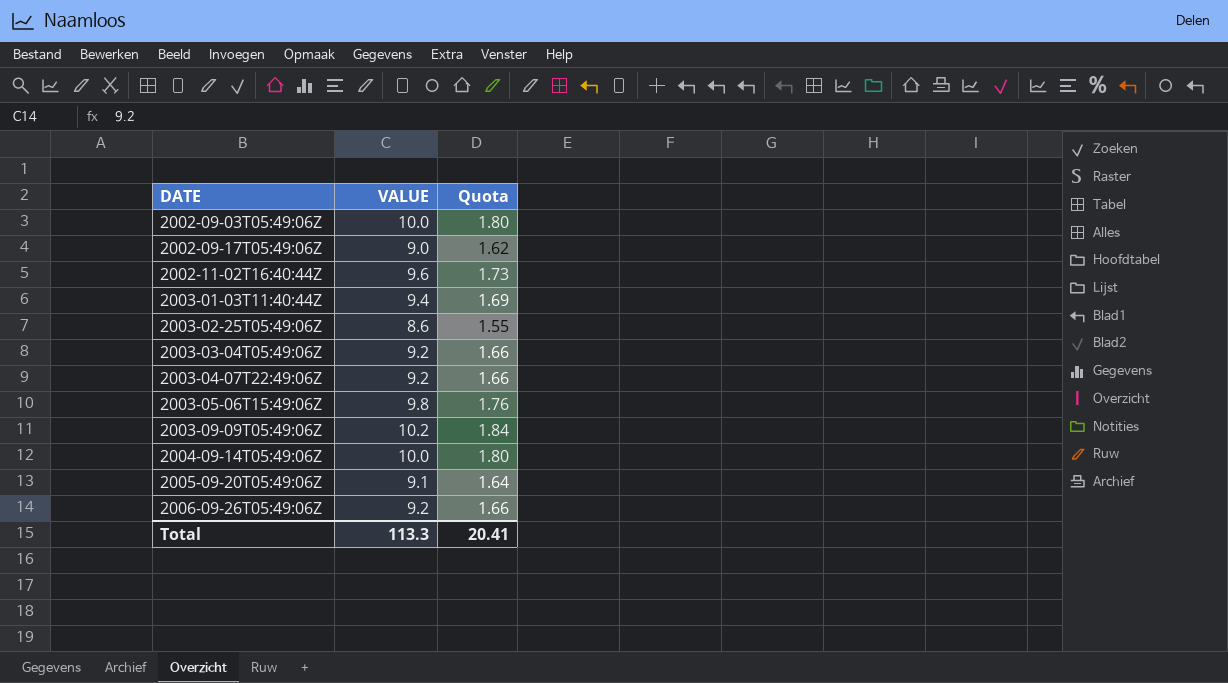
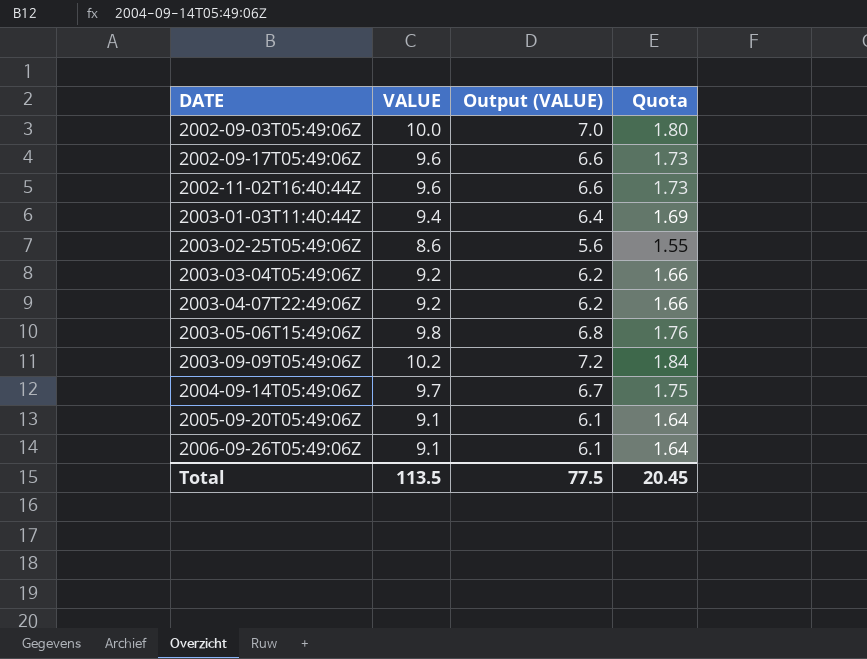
column Output (VALUE) | formula: none -> [VALUE] - 3
2002-09-17T05:49:06Z | VALUE: 9.0 -> 9.6
2002-09-17T05:49:06Z | Quota: 1.62 -> 1.73
2004-09-14T05:49:06Z | VALUE: 10.0 -> 9.7
2004-09-14T05:49:06Z | Quota: 1.80 -> 1.75
2006-09-26T05:49:06Z | VALUE: 9.2 -> 9.1
2006-09-26T05:49:06Z | Quota: 1.66 -> 1.64
Total | VALUE: 113.3 -> 113.5
Total | Quota: 20.41 -> 20.45

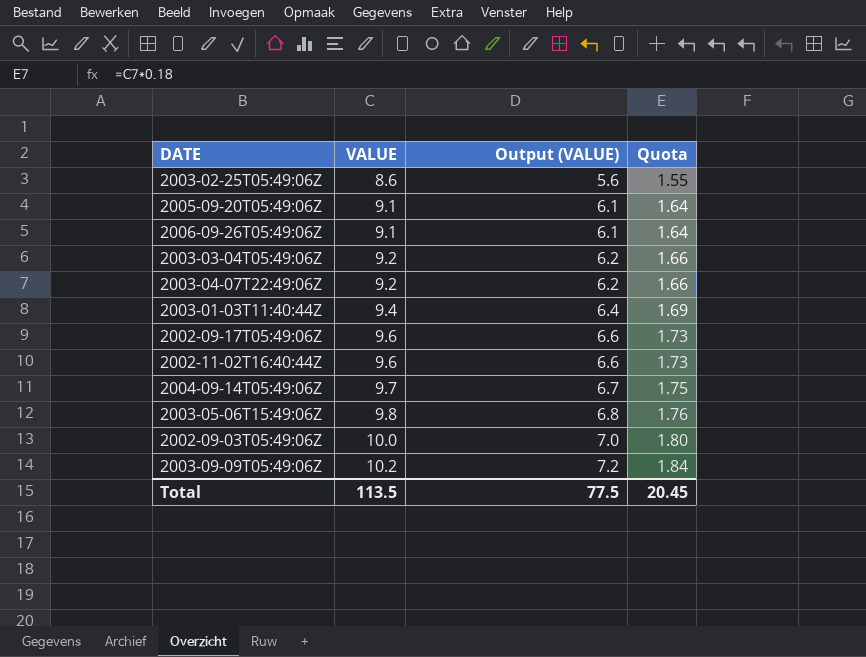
row order: DATE ascending -> VALUE ascending

